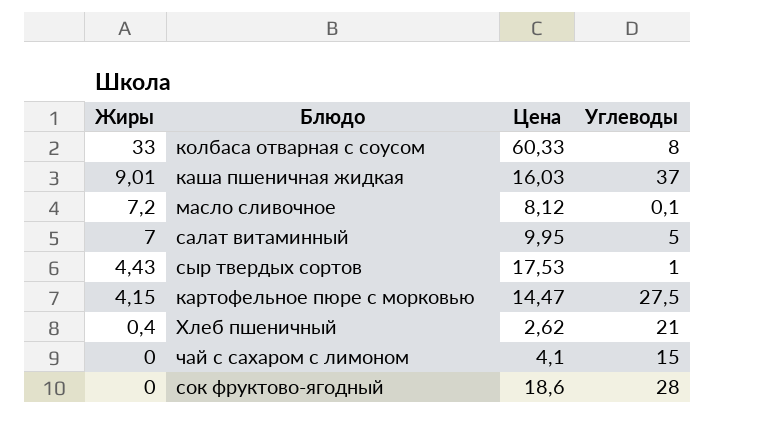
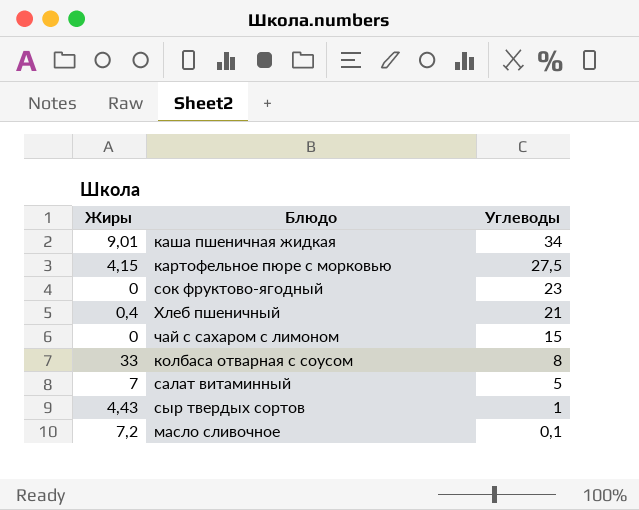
row order: Жиры descending -> Углеводы descending
column Цена | position: 3 -> none
каша пшеничная жидкая | Углеводы: 37 -> 34
сок фруктово-ягодный | Углеводы: 28 -> 23

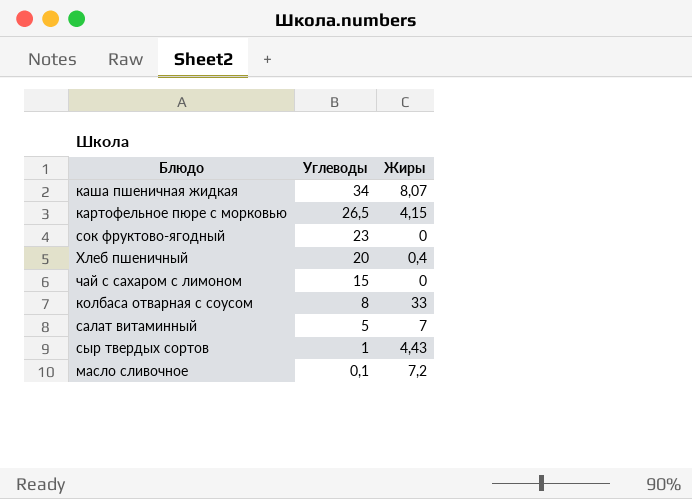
column Жиры | position: 1 -> 3
каша пшеничная жидкая | Жиры: 9,01 -> 8,07
картофельное пюре с морковью | Углеводы: 27,5 -> 26,5
Хлеб пшеничный | Углеводы: 21 -> 20

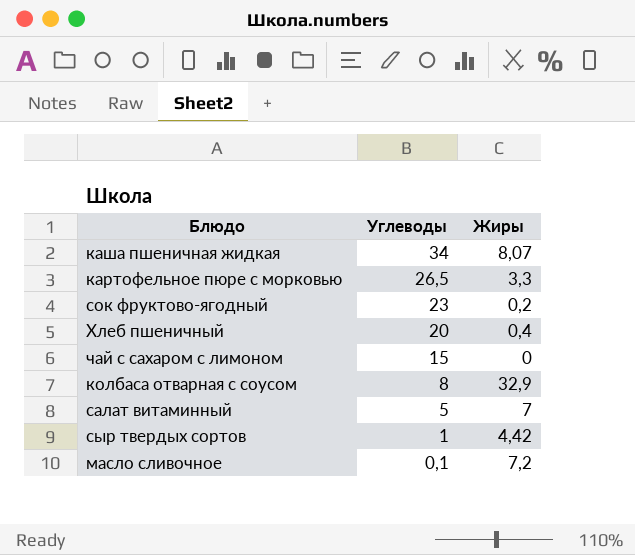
картофельное пюре с морковью | Жиры: 4,15 -> 3,3
сок фруктово-ягодный | Жиры: 0 -> 0,2
колбаса отварная с соусом | Жиры: 33 -> 32,9
сыр твердых сортов | Жиры: 4,43 -> 4,42

